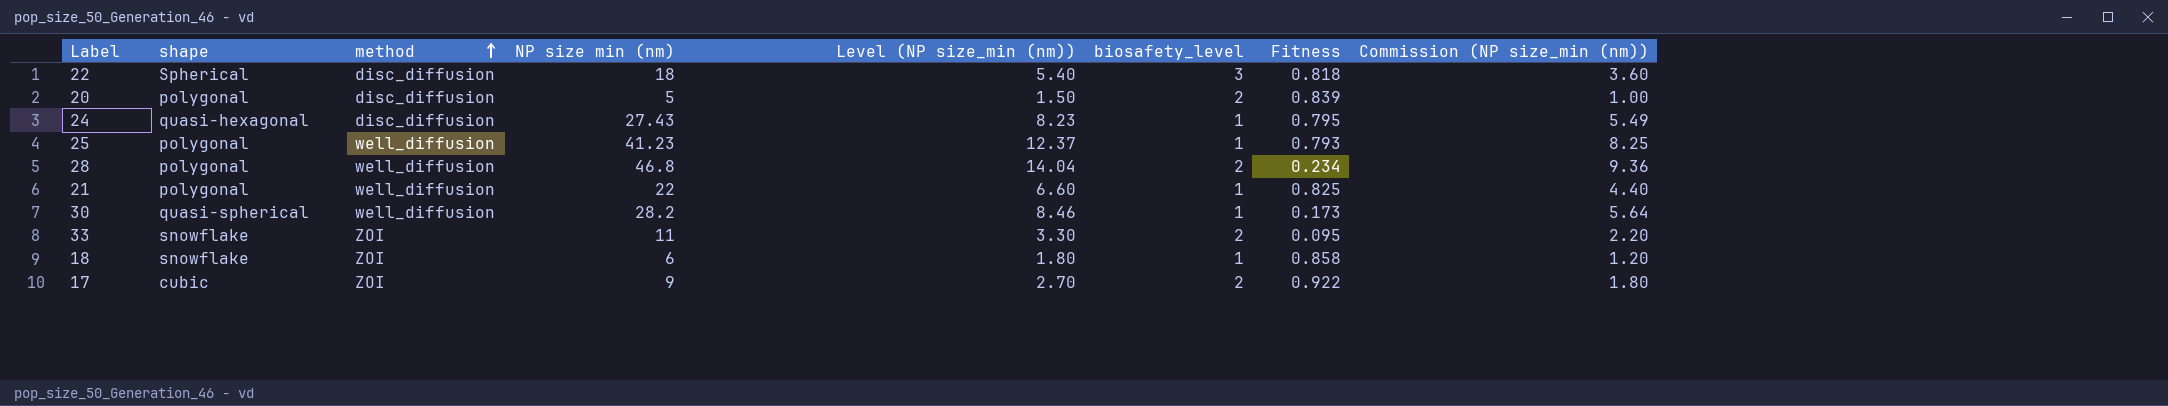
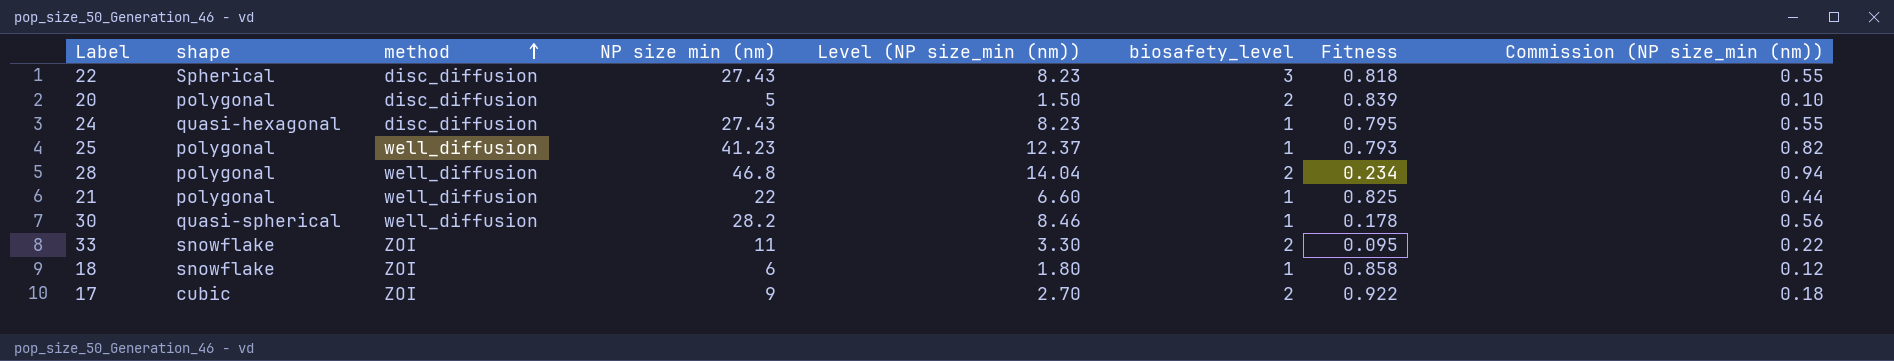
column Commission (NP size_min (nm)) | formula: [NP size min (nm)] * 0.2 -> [NP size min (nm)] * 0.02
22 | NP size min (nm): 18 -> 27.43
22 | Level (NP size_min (nm)): 5.40 -> 8.23
30 | Fitness: 0.173 -> 0.178

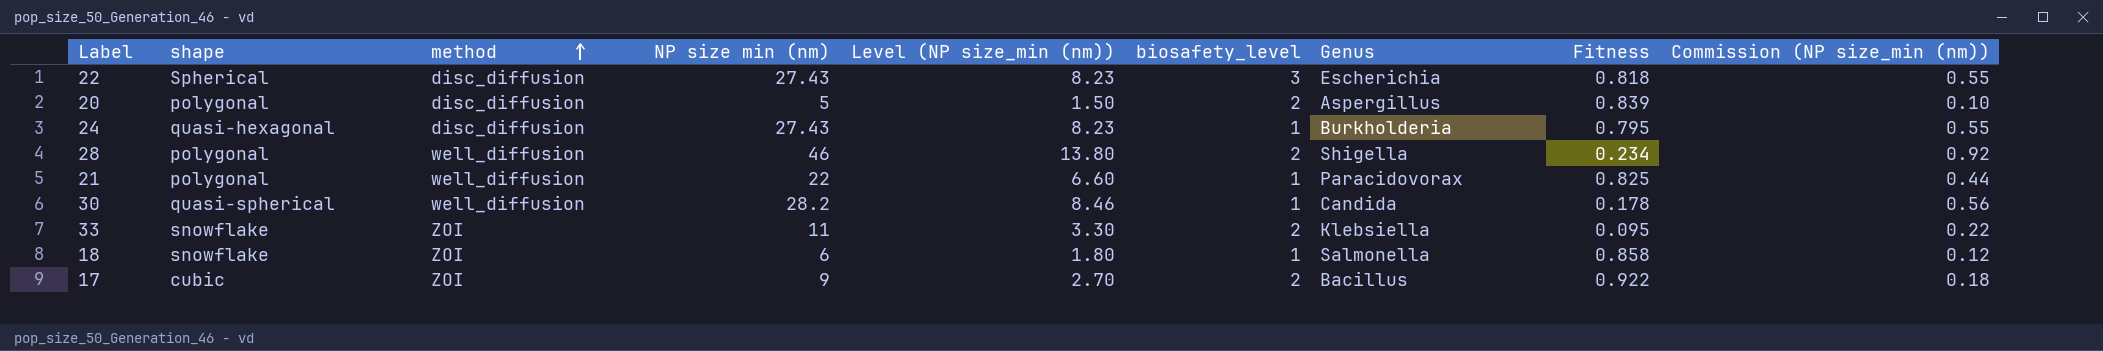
column Genus | position: none -> 7
row 25: polygonal | well_diffusion | 41.23 | 12.37 | 1 | 0.793 | 0.82 -> none
28 | NP size min (nm): 46.8 -> 46
28 | Level (NP size_min (nm)): 14.04 -> 13.80
28 | Commission (NP size_min (nm)): 0.94 -> 0.92

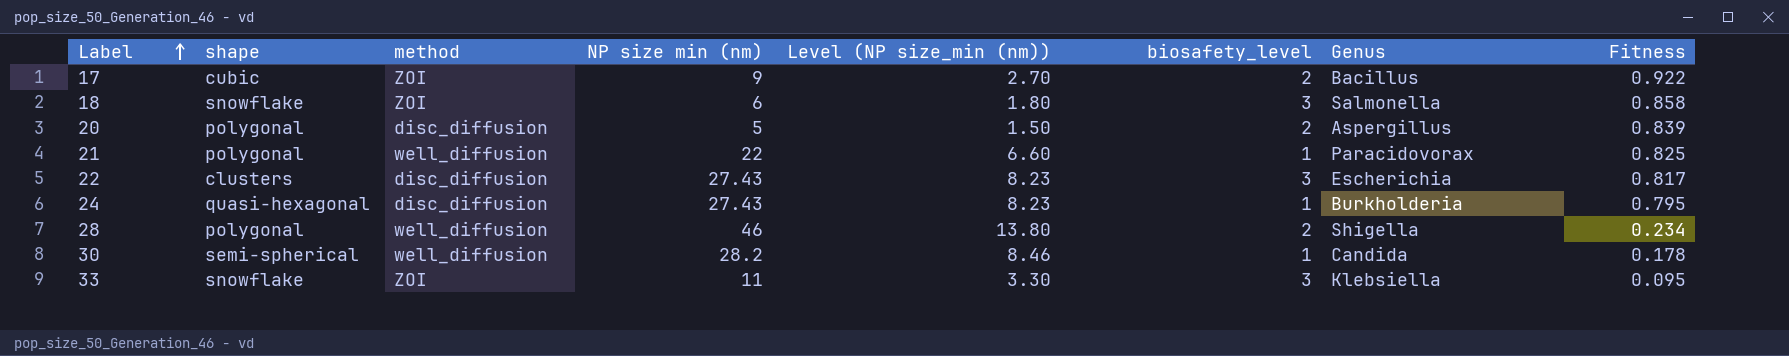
row order: method ascending -> Label ascending
column Commission (NP size_min (nm)) | formula: [NP size min (nm)] * 0.02 -> none
18 | biosafety_level: 1 -> 3
22 | shape: Spherical -> clusters
22 | Fitness: 0.818 -> 0.817
30 | shape: quasi-spherical -> semi-spherical
33 | biosafety_level: 2 -> 3

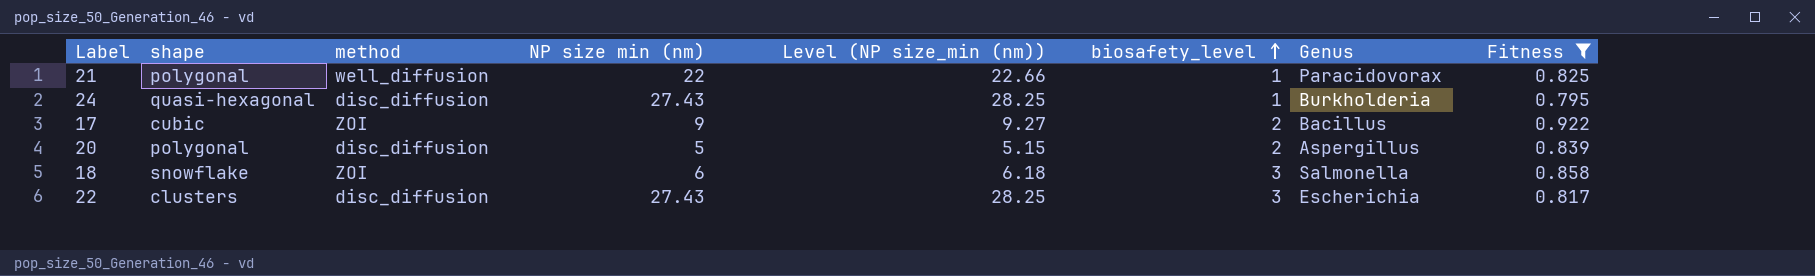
filter: none -> Fitness >= 0.795
row order: Label ascending -> biosafety_level ascending
column Level (NP size_min (nm)) | formula: [NP size min (nm)] * 0.3 -> [NP size min (nm)] * 1.03

